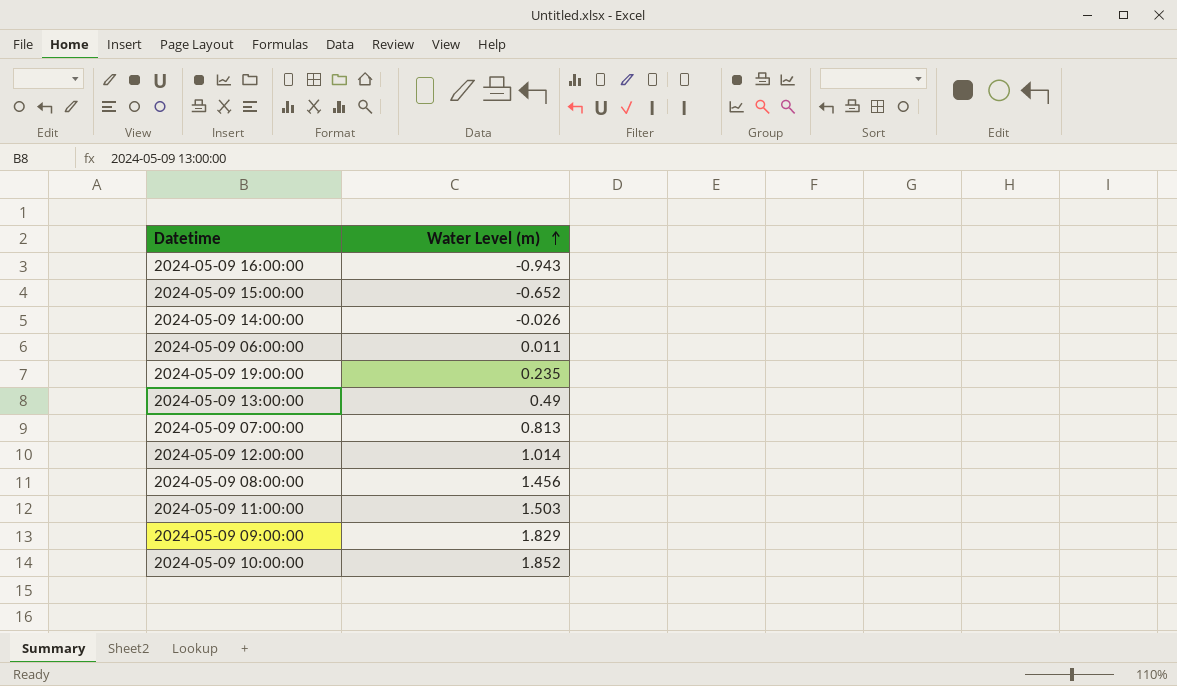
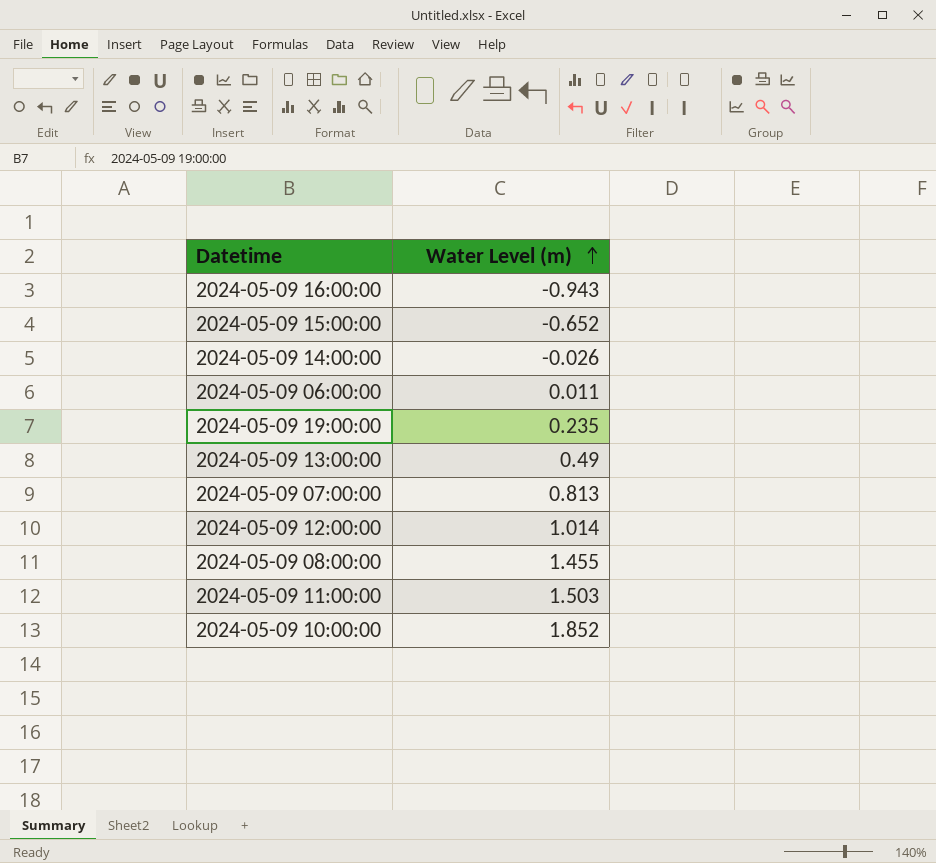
row 2024-05-09 09:00:00: 1.829 -> none
2024-05-09 08:00:00 | Water Level (m): 1.456 -> 1.455

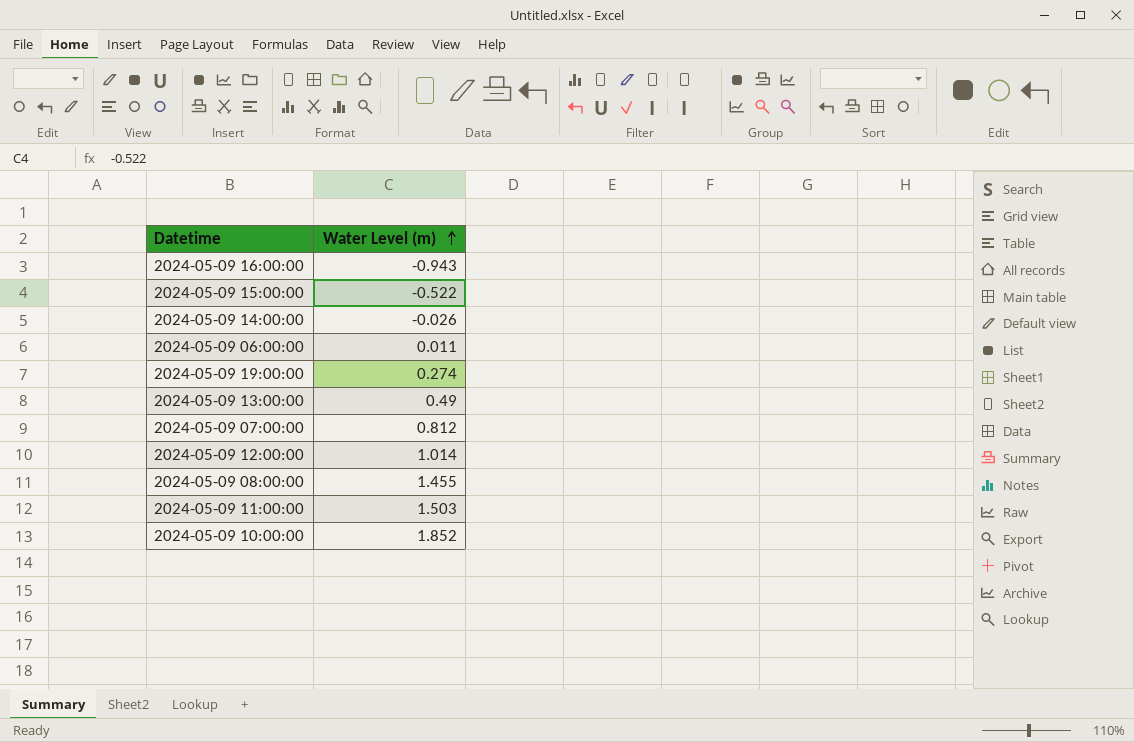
2024-05-09 15:00:00 | Water Level (m): -0.652 -> -0.522
2024-05-09 19:00:00 | Water Level (m): 0.235 -> 0.274
2024-05-09 07:00:00 | Water Level (m): 0.813 -> 0.812

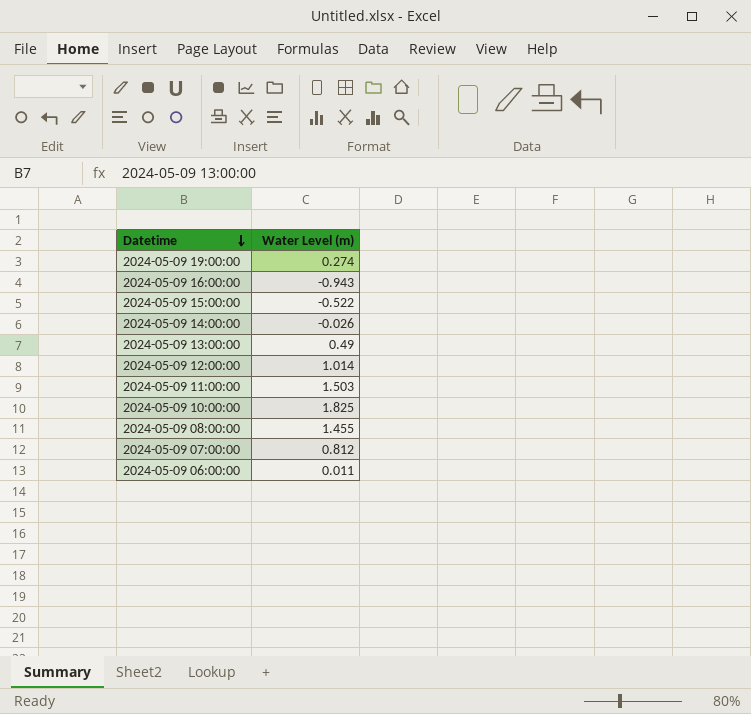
row order: Water Level (m) ascending -> Datetime descending
2024-05-09 10:00:00 | Water Level (m): 1.852 -> 1.825

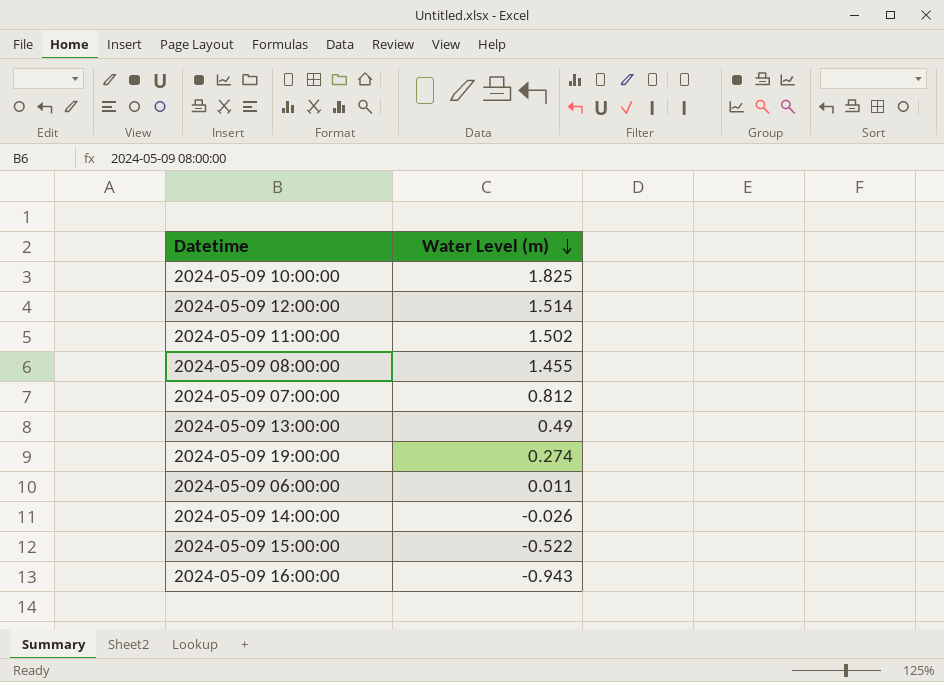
row order: Datetime descending -> Water Level (m) descending
2024-05-09 12:00:00 | Water Level (m): 1.014 -> 1.514
2024-05-09 11:00:00 | Water Level (m): 1.503 -> 1.502

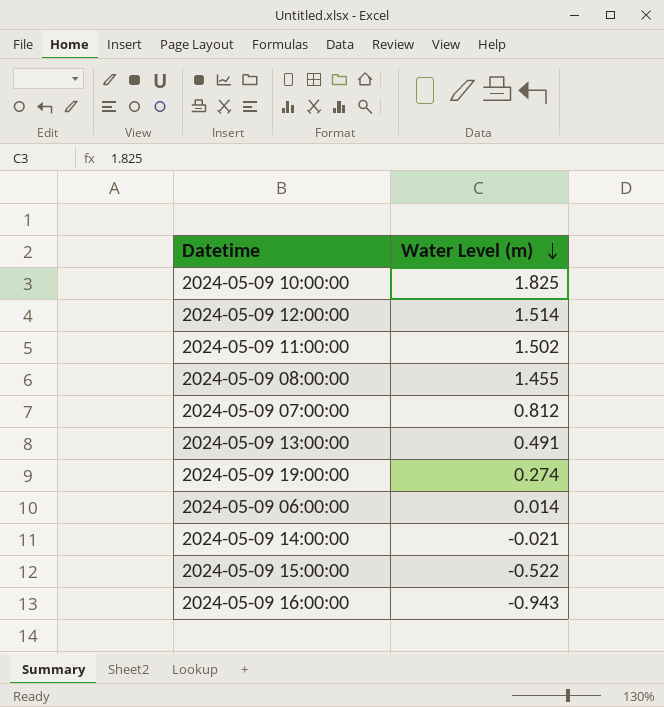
2024-05-09 13:00:00 | Water Level (m): 0.49 -> 0.491
2024-05-09 06:00:00 | Water Level (m): 0.011 -> 0.014
2024-05-09 14:00:00 | Water Level (m): -0.026 -> -0.021

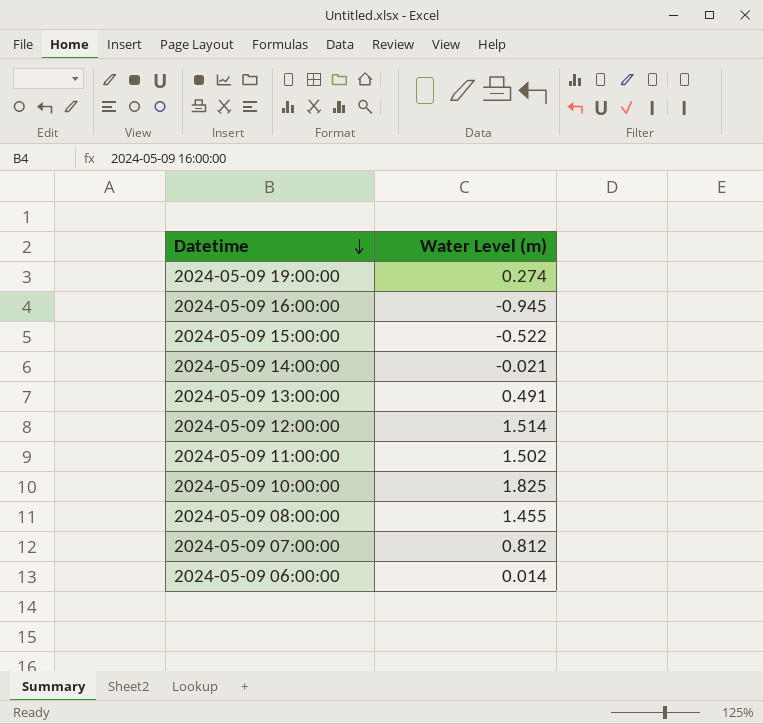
row order: Water Level (m) descending -> Datetime descending
2024-05-09 16:00:00 | Water Level (m): -0.943 -> -0.945

